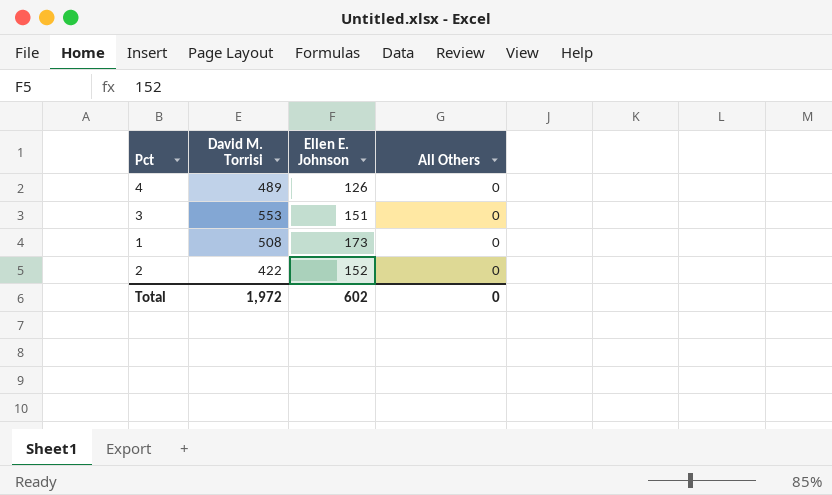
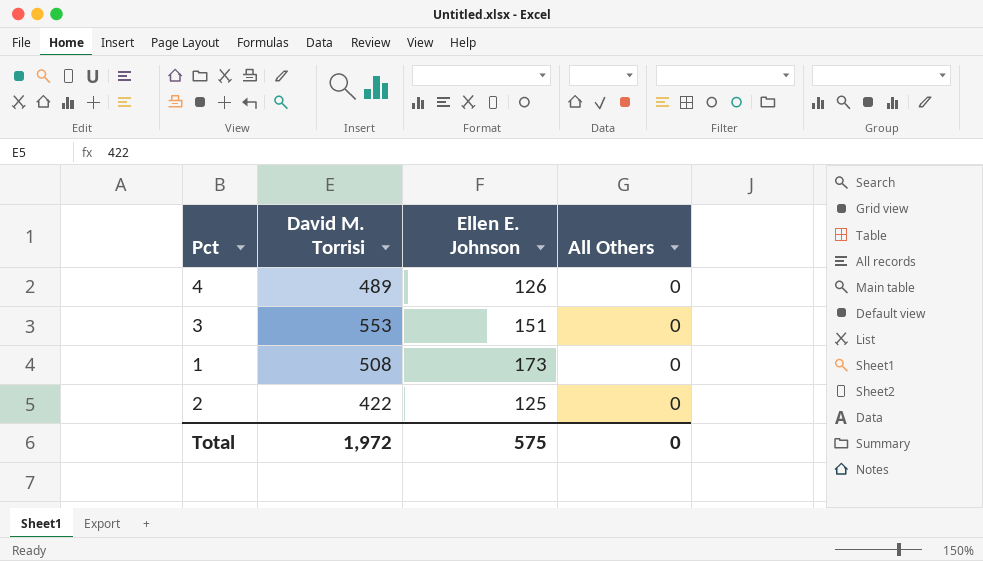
2 | Ellen E. Johnson: 152 -> 125
Total | Ellen E. Johnson: 602 -> 575

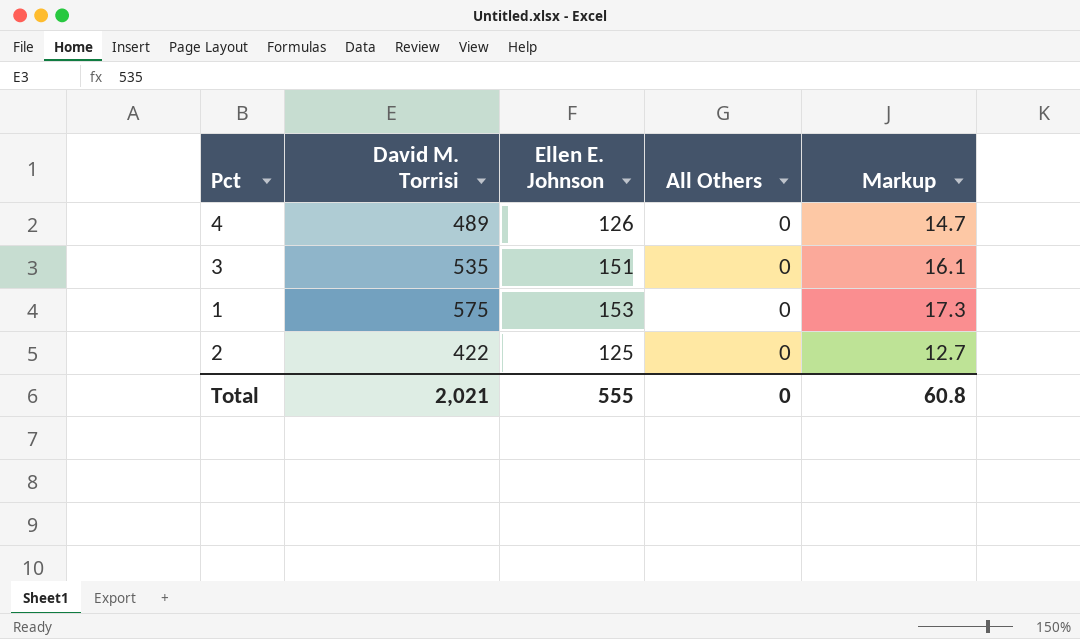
column Markup | formula: none -> [David M. Torrisi] * 0.03
3 | David M. Torrisi: 553 -> 535
1 | David M. Torrisi: 508 -> 575
1 | Ellen E. Johnson: 173 -> 153
Total | David M. Torrisi: 1,972 -> 2,021
Total | Ellen E. Johnson: 575 -> 555

